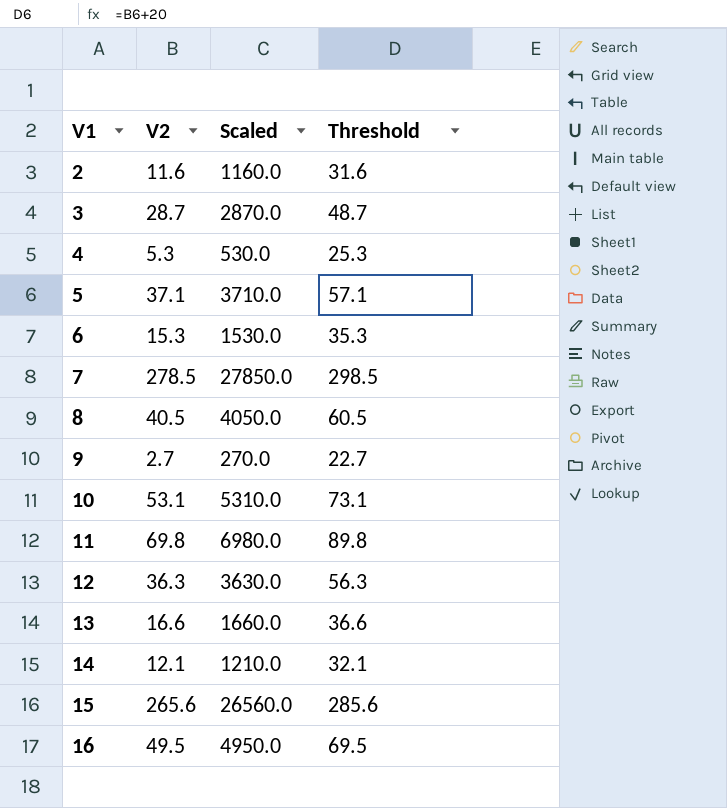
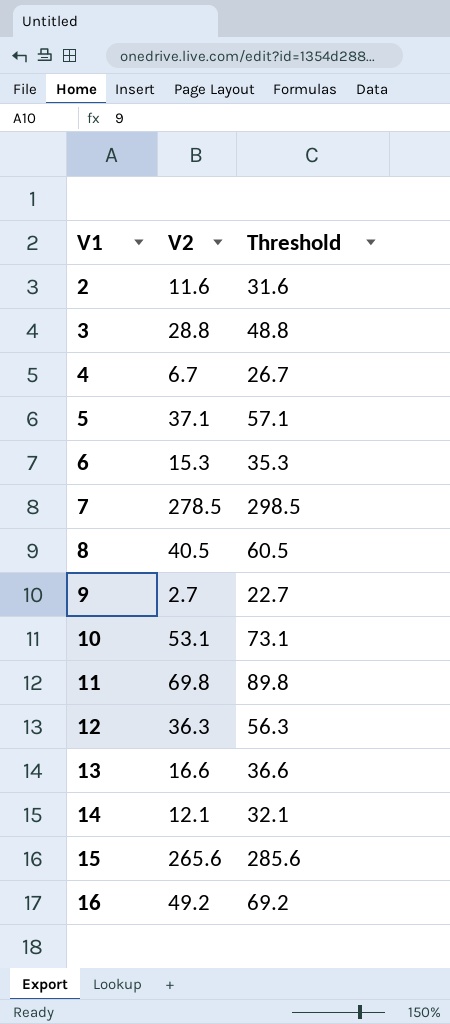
column Scaled | formula: [V2] * 100 -> none
3 | V2: 28.7 -> 28.8
3 | Threshold: 48.7 -> 48.8
4 | V2: 5.3 -> 6.7
4 | Threshold: 25.3 -> 26.7
16 | V2: 49.5 -> 49.2
16 | Threshold: 69.5 -> 69.2

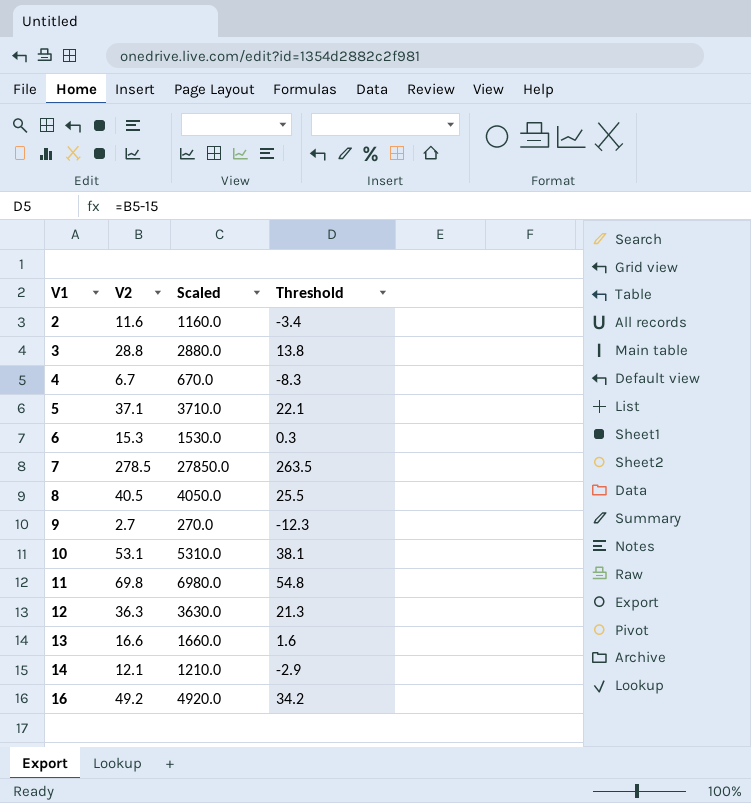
column Scaled | formula: none -> [V2] * 100
column Threshold | formula: [V2] + 20 -> [V2] - 15
row 15: 265.6 | 285.6 -> none

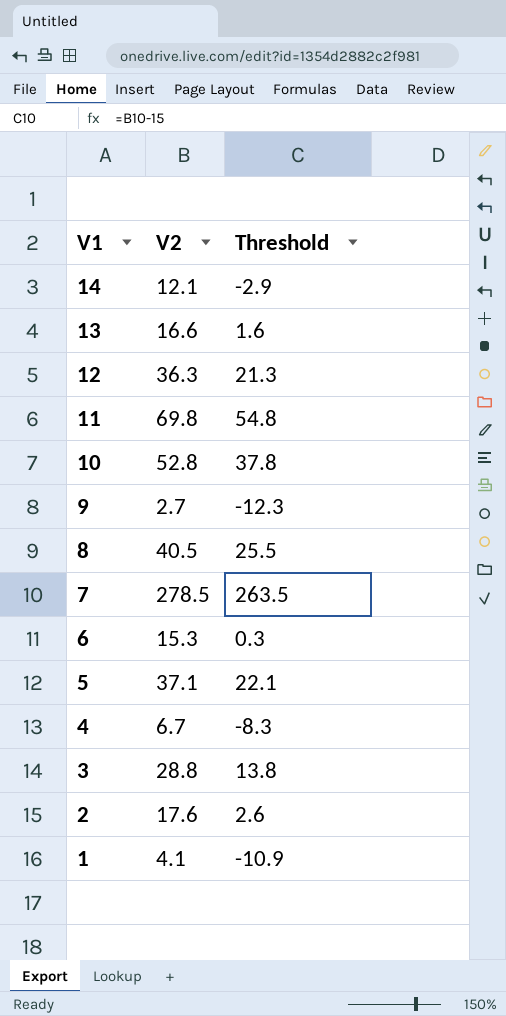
row order: V1 ascending -> V1 descending
column Scaled | formula: [V2] * 100 -> none
row 16: 49.2 | 4920.0 | 34.2 -> none
10 | V2: 53.1 -> 52.8
10 | Threshold: 38.1 -> 37.8
2 | V2: 11.6 -> 17.6
2 | Threshold: -3.4 -> 2.6
row 1: none -> 4.1 | -10.9

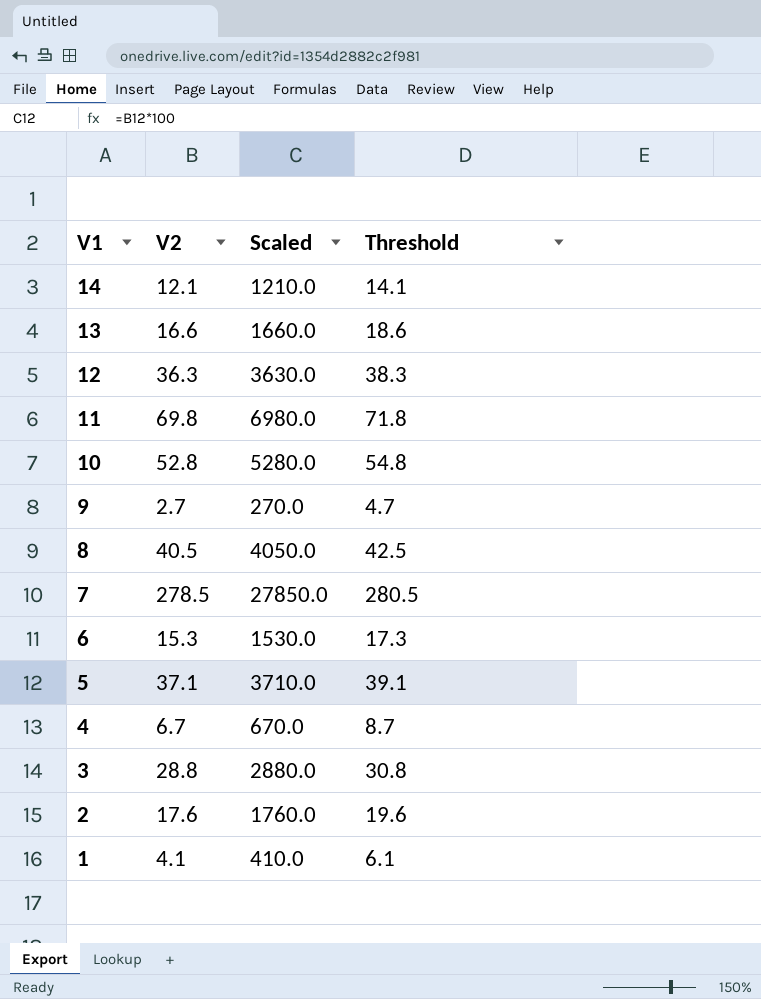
column Scaled | formula: none -> [V2] * 100
column Threshold | formula: [V2] - 15 -> [V2] + 2

